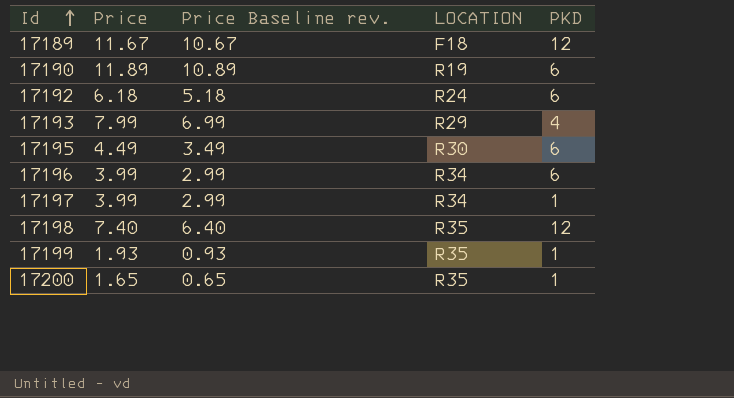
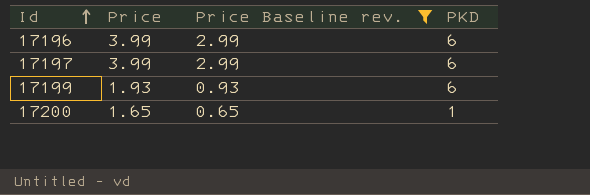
filter: none -> Price Baseline rev. <= 2.99
column LOCATION | position: 4 -> none
17197 | PKD: 1 -> 6
17199 | PKD: 1 -> 6

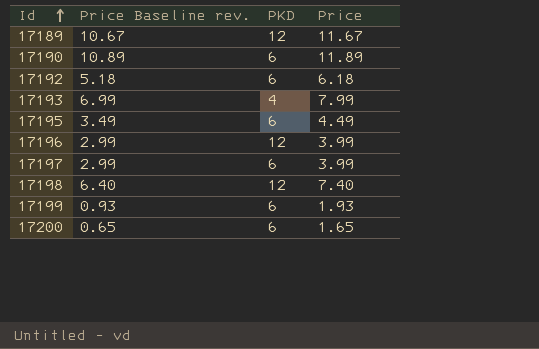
filter: Price Baseline rev. <= 2.99 -> none
column Price | position: 2 -> 4
17196 | PKD: 6 -> 12
17200 | PKD: 1 -> 6

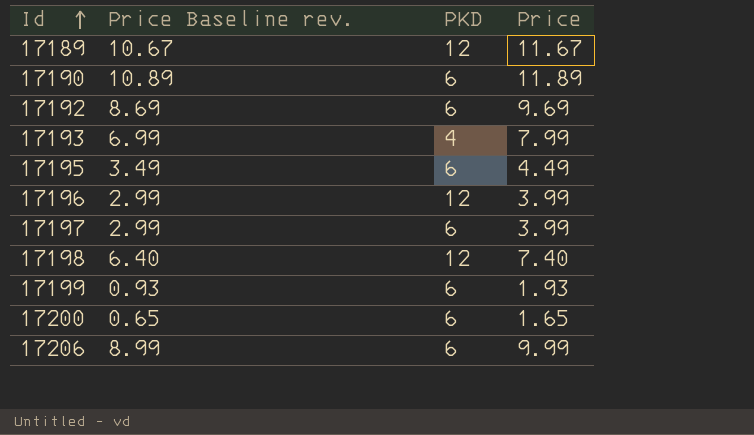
17192 | Price Baseline rev.: 5.18 -> 8.69
17192 | Price: 6.18 -> 9.69
row 17206: none -> 8.99 | 6 | 9.99

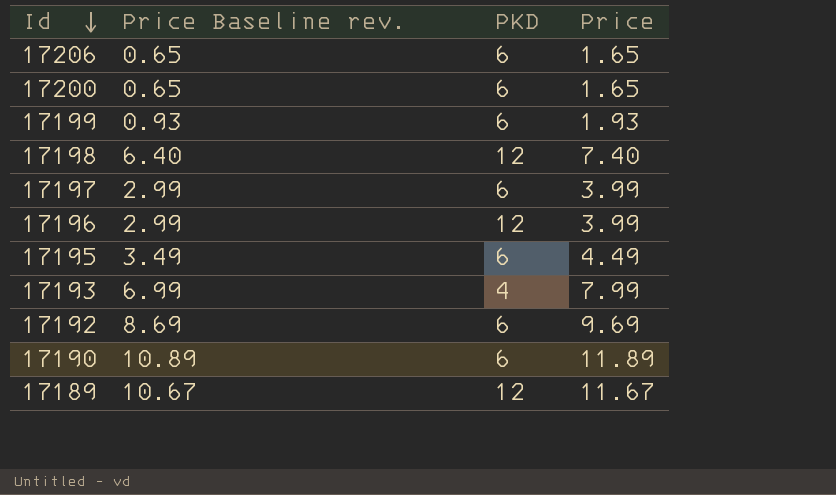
row order: Id ascending -> Id descending
17206 | Price Baseline rev.: 8.99 -> 0.65
17206 | Price: 9.99 -> 1.65

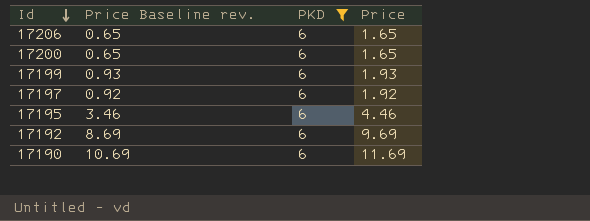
filter: none -> PKD = 6
17197 | Price Baseline rev.: 2.99 -> 0.92
17197 | Price: 3.99 -> 1.92
17195 | Price Baseline rev.: 3.49 -> 3.46
17195 | Price: 4.49 -> 4.46
17190 | Price Baseline rev.: 10.89 -> 10.69
17190 | Price: 11.89 -> 11.69

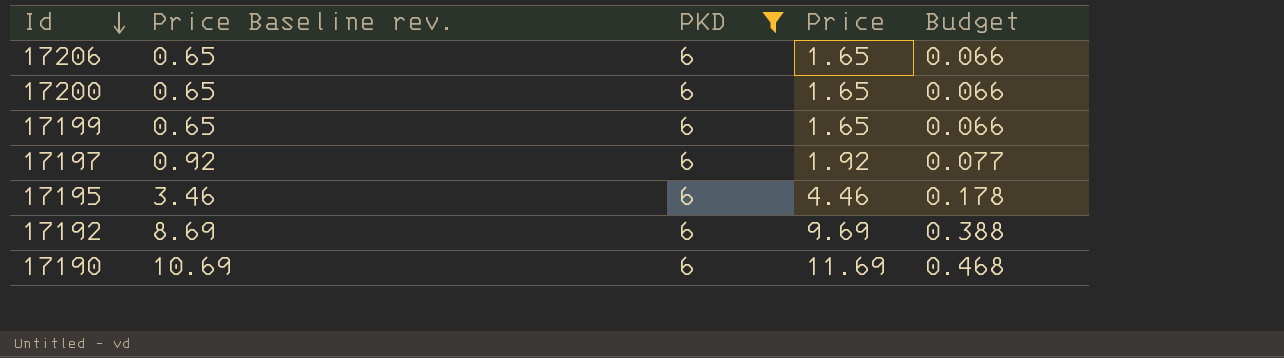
column Budget | formula: none -> [Price] * 0.04
17199 | Price Baseline rev.: 0.93 -> 0.65
17199 | Price: 1.93 -> 1.65

